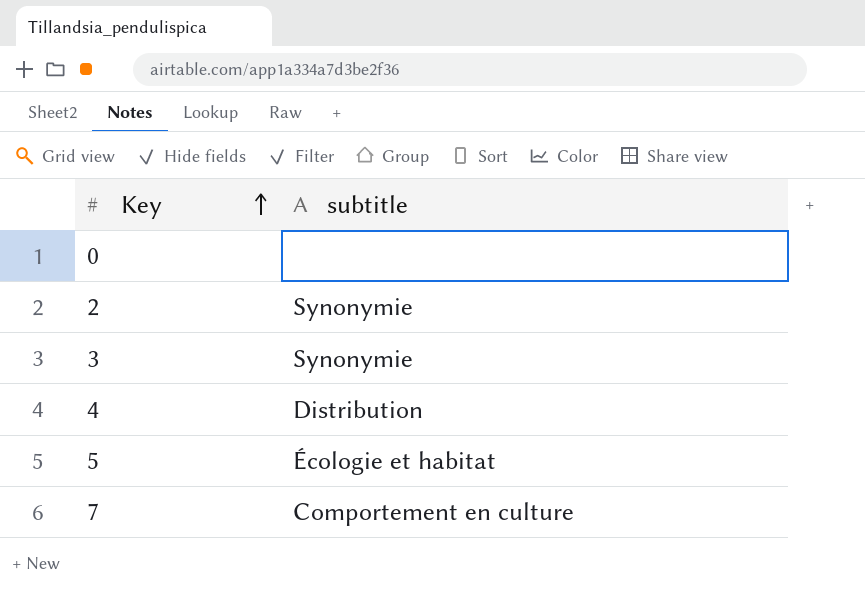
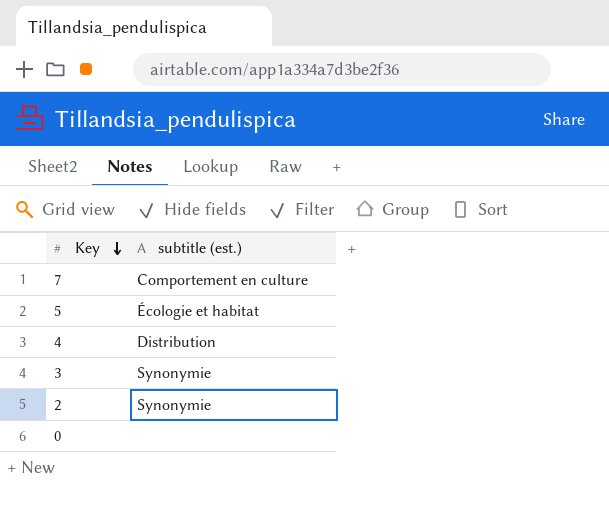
row order: Key ascending -> Key descending
column name: subtitle -> subtitle (est.)

